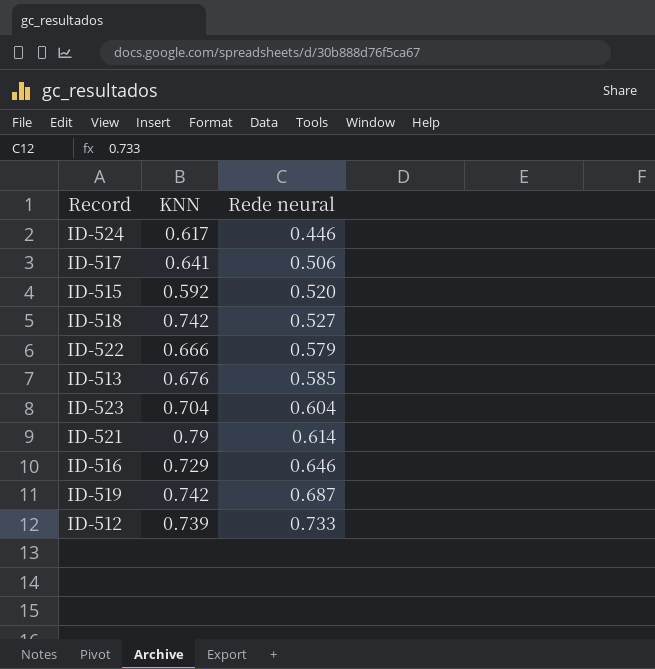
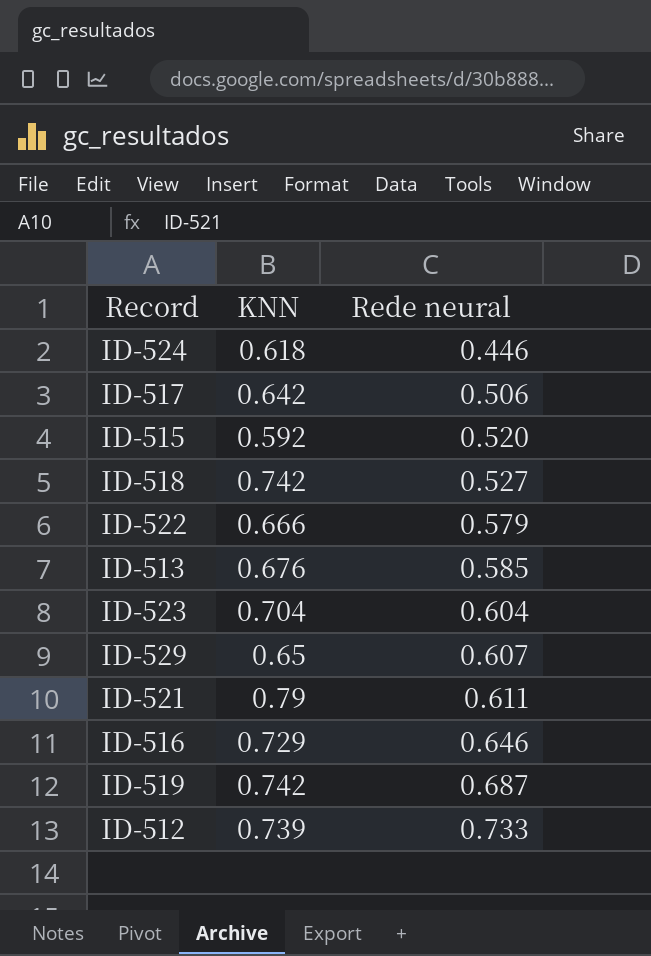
ID-524 | KNN: 0.617 -> 0.618
ID-517 | KNN: 0.641 -> 0.642
row ID-529: none -> 0.65 | 0.607
ID-521 | Rede neural: 0.614 -> 0.611

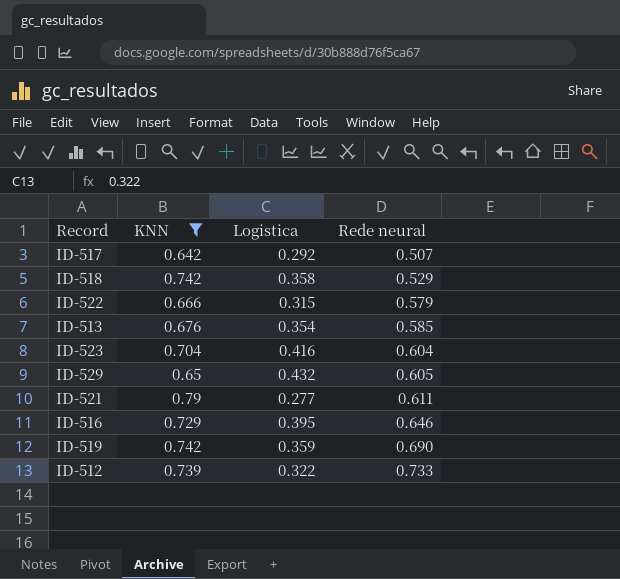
filter: none -> KNN >= 0.642
column Logistica | position: none -> 3
ID-517 | Rede neural: 0.506 -> 0.507
ID-518 | Rede neural: 0.527 -> 0.529
ID-529 | Rede neural: 0.607 -> 0.605
ID-519 | Rede neural: 0.687 -> 0.690

